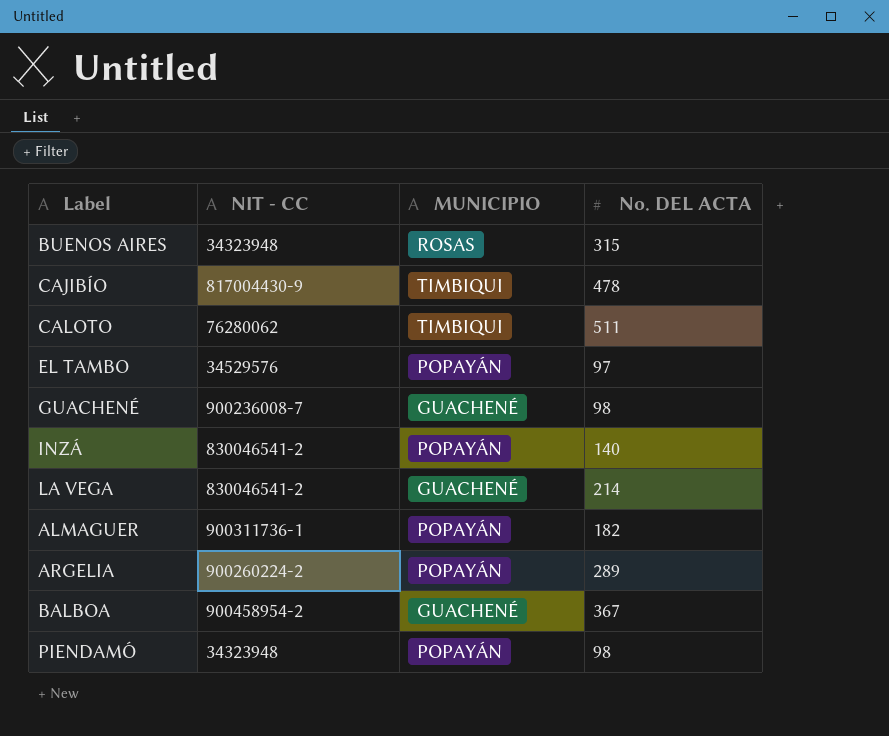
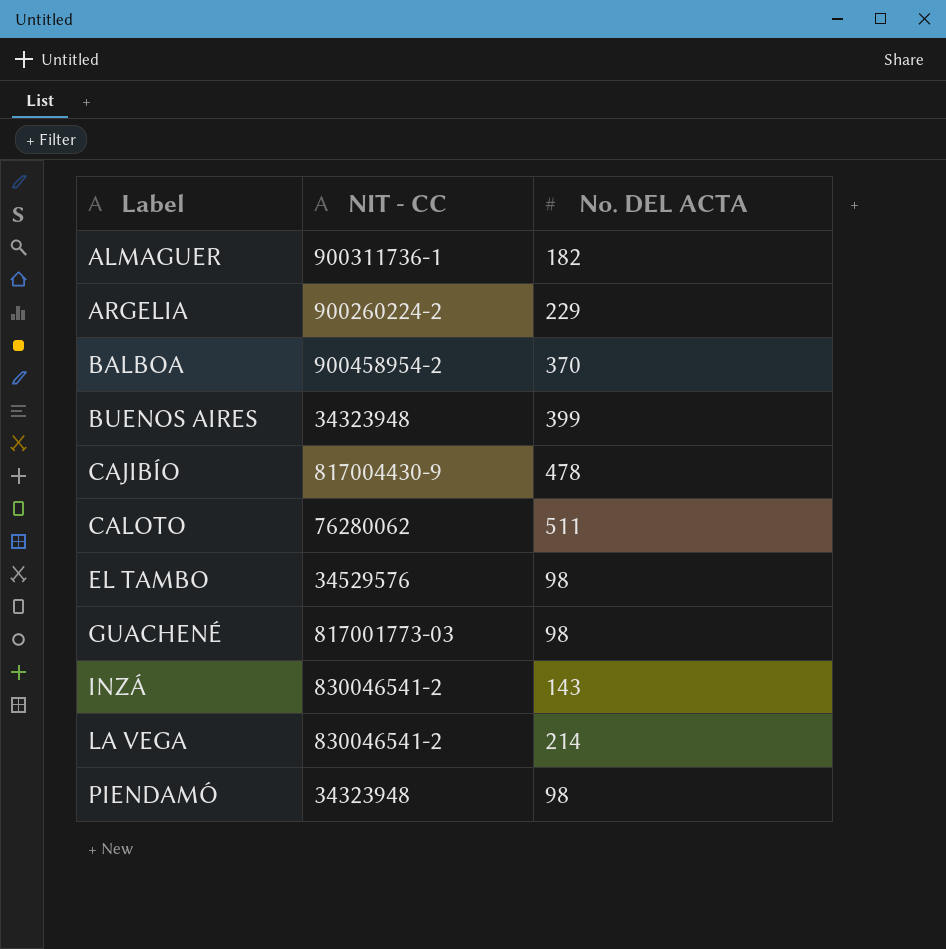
row order: none -> Label ascending
column MUNICIPIO | position: 3 -> none
ARGELIA | No. DEL ACTA: 289 -> 229
BALBOA | No. DEL ACTA: 367 -> 370
BUENOS AIRES | No. DEL ACTA: 315 -> 399
EL TAMBO | No. DEL ACTA: 97 -> 98
GUACHENÉ | NIT - CC: 900236008-7 -> 817001773-03
INZÁ | No. DEL ACTA: 140 -> 143

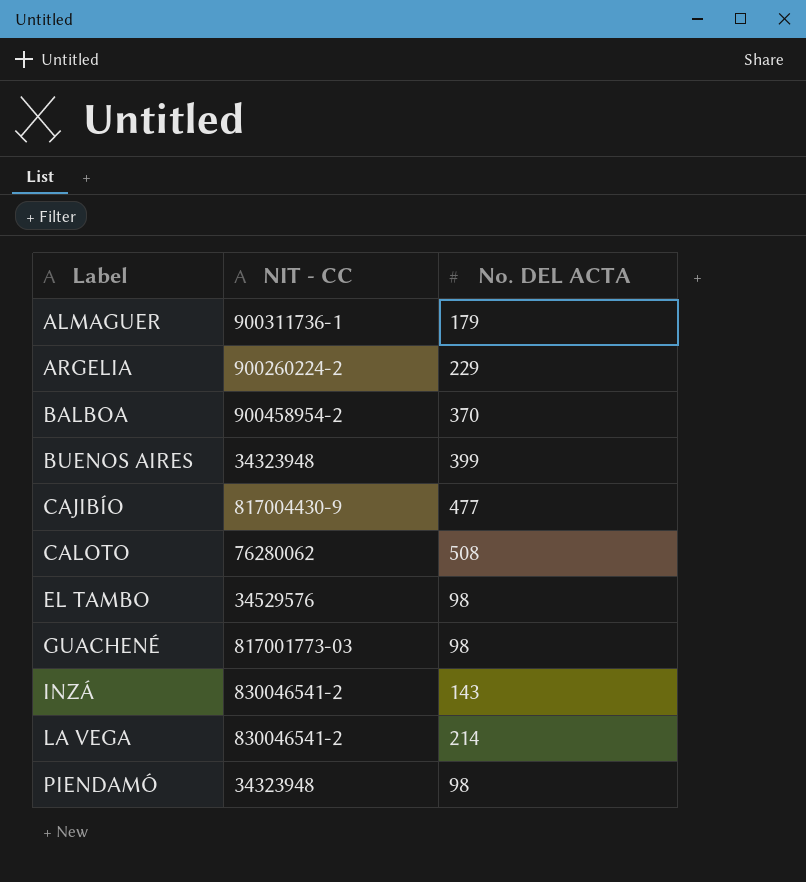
ALMAGUER | No. DEL ACTA: 182 -> 179
CAJIBÍO | No. DEL ACTA: 478 -> 477
CALOTO | No. DEL ACTA: 511 -> 508

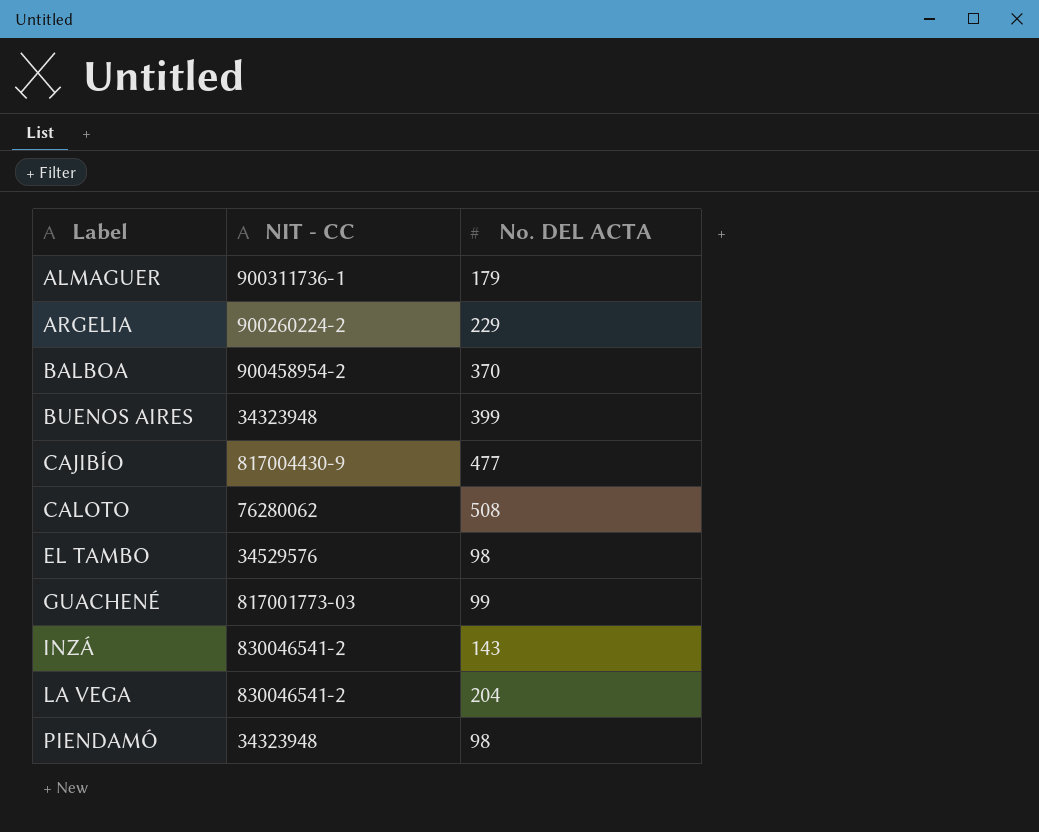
GUACHENÉ | No. DEL ACTA: 98 -> 99
LA VEGA | No. DEL ACTA: 214 -> 204

